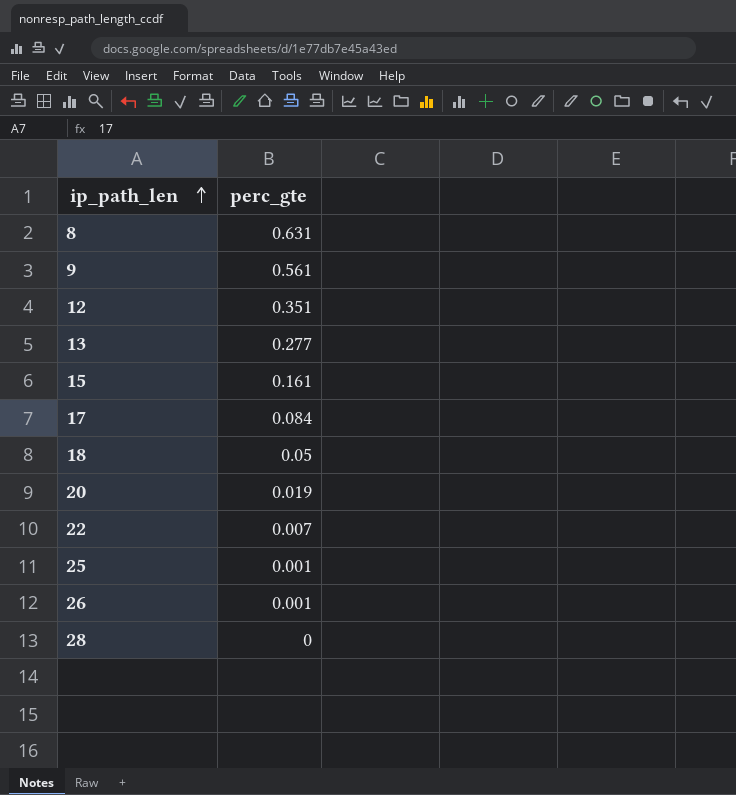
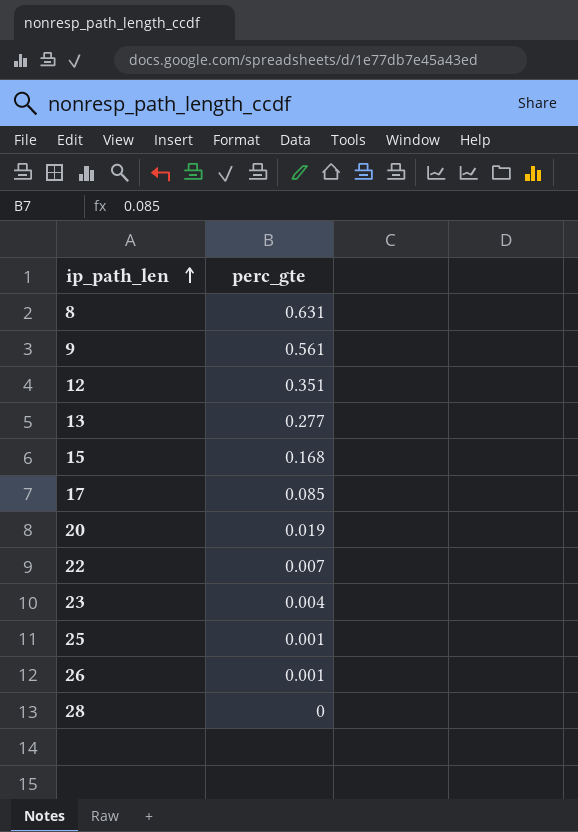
row 18: 0.05 -> none
15 | perc_gte: 0.161 -> 0.168
17 | perc_gte: 0.084 -> 0.085
row 23: none -> 0.004

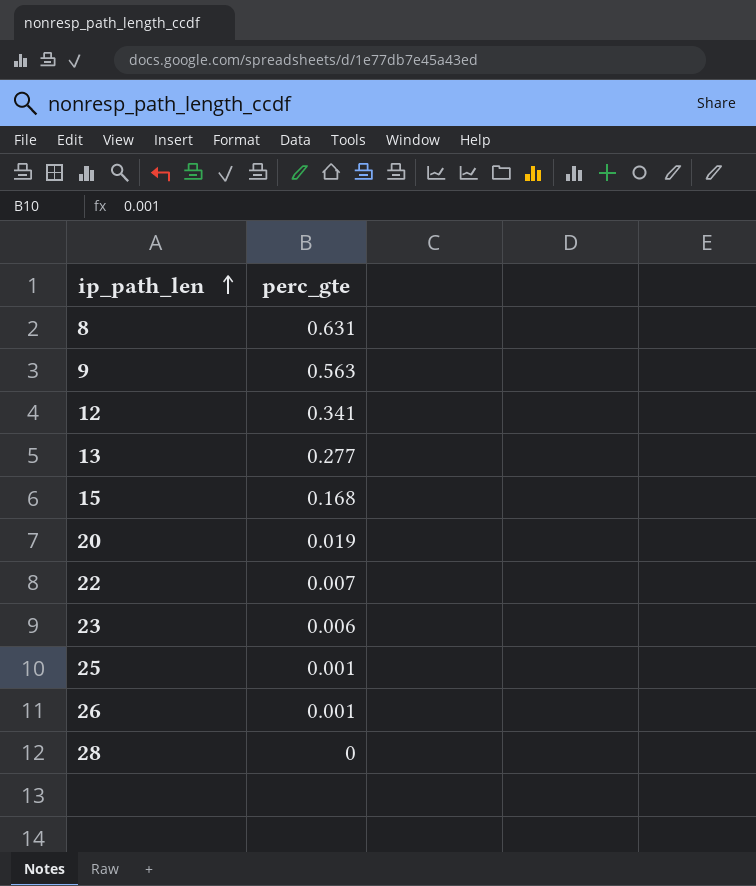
row 17: 0.085 -> none
9 | perc_gte: 0.561 -> 0.563
12 | perc_gte: 0.351 -> 0.341
23 | perc_gte: 0.004 -> 0.006

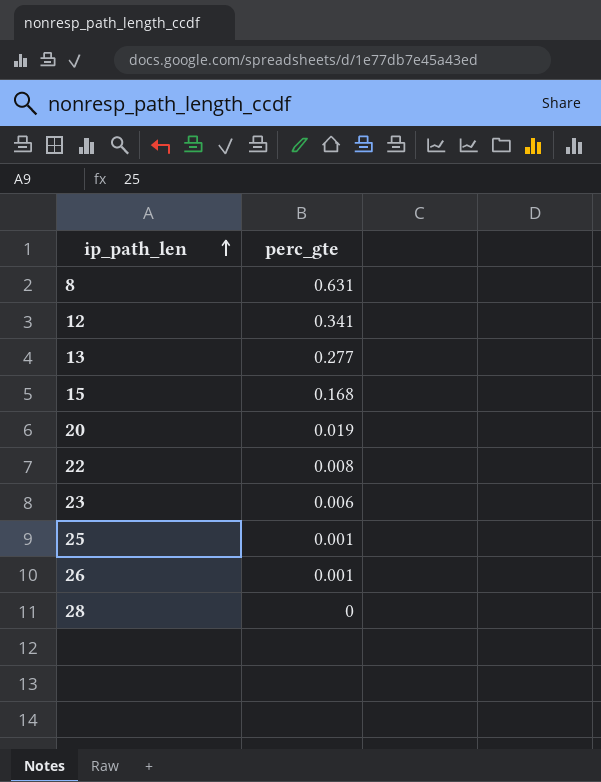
row 9: 0.563 -> none
22 | perc_gte: 0.007 -> 0.008

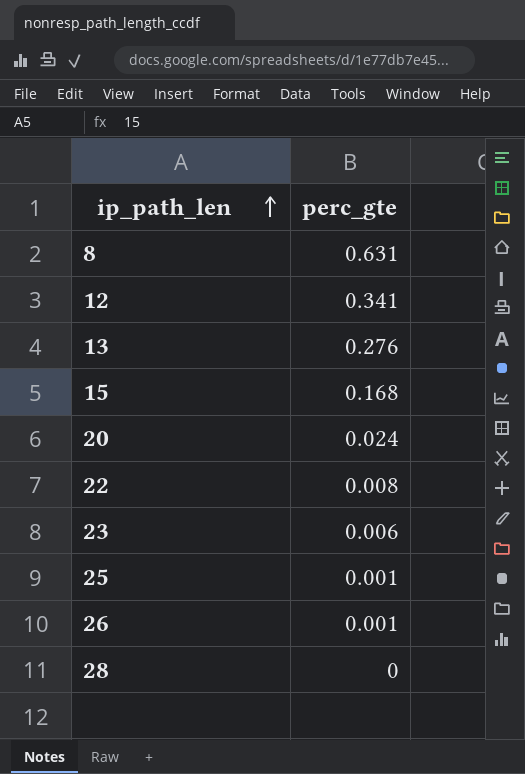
13 | perc_gte: 0.277 -> 0.276
20 | perc_gte: 0.019 -> 0.024

